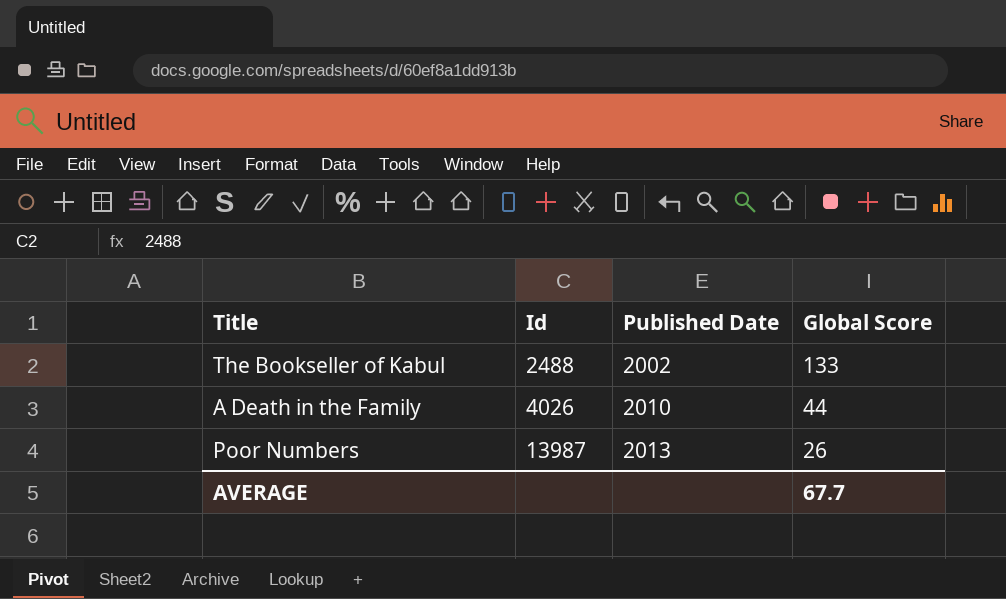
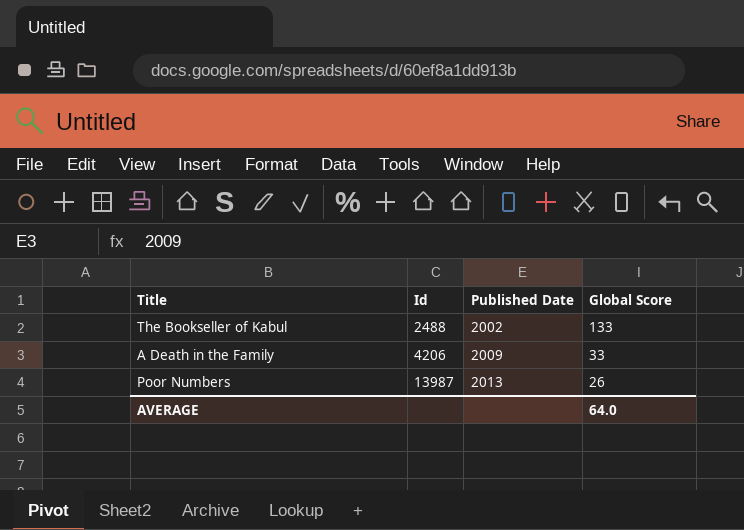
A Death in the Family | Id: 4026 -> 4206
A Death in the Family | Published Date: 2010 -> 2009
A Death in the Family | Global Score: 44 -> 33
AVERAGE | Global Score: 67.7 -> 64.0

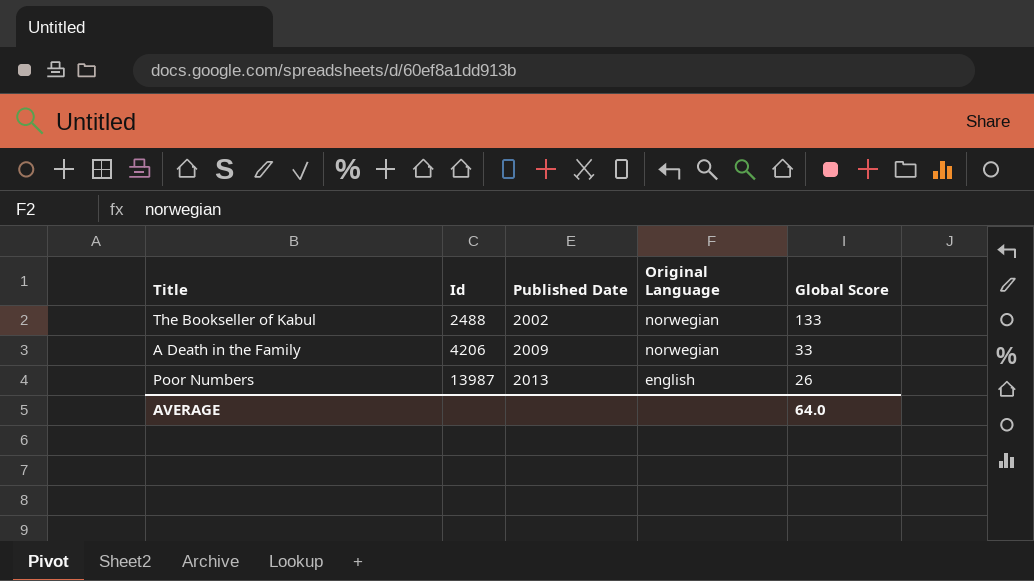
column Original Language | position: none -> 4

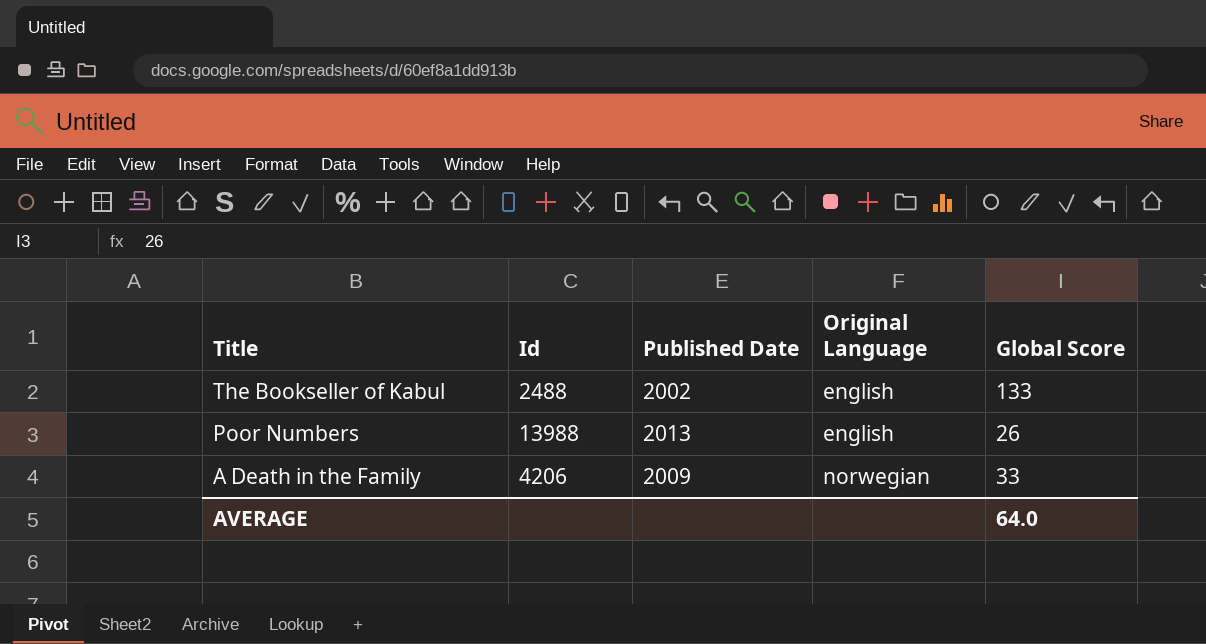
row order: Id ascending -> Title descending
The Bookseller of Kabul | Original Language: norwegian -> english
Poor Numbers | Id: 13987 -> 13988

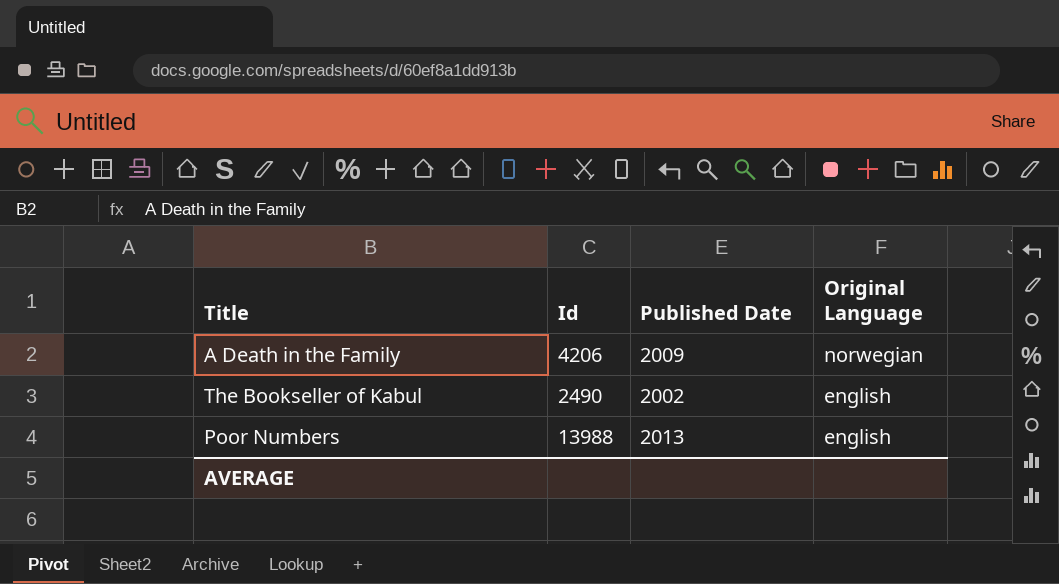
row order: Title descending -> Original Language descending
column Global Score | position: 5 -> none
The Bookseller of Kabul | Id: 2488 -> 2490

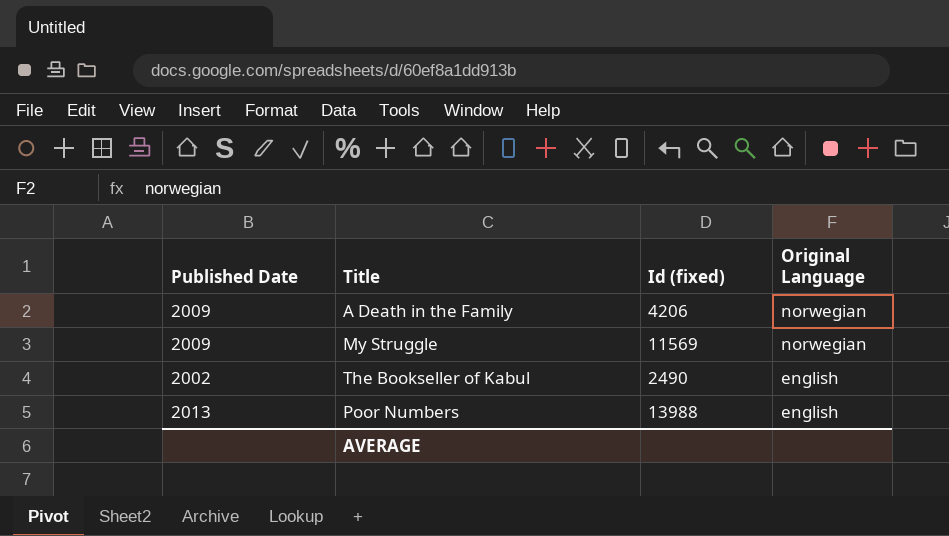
column Published Date | position: 3 -> 1
column name: Id -> Id (fixed)
row My Struggle: none -> 2009 | 11569 | norwegian

